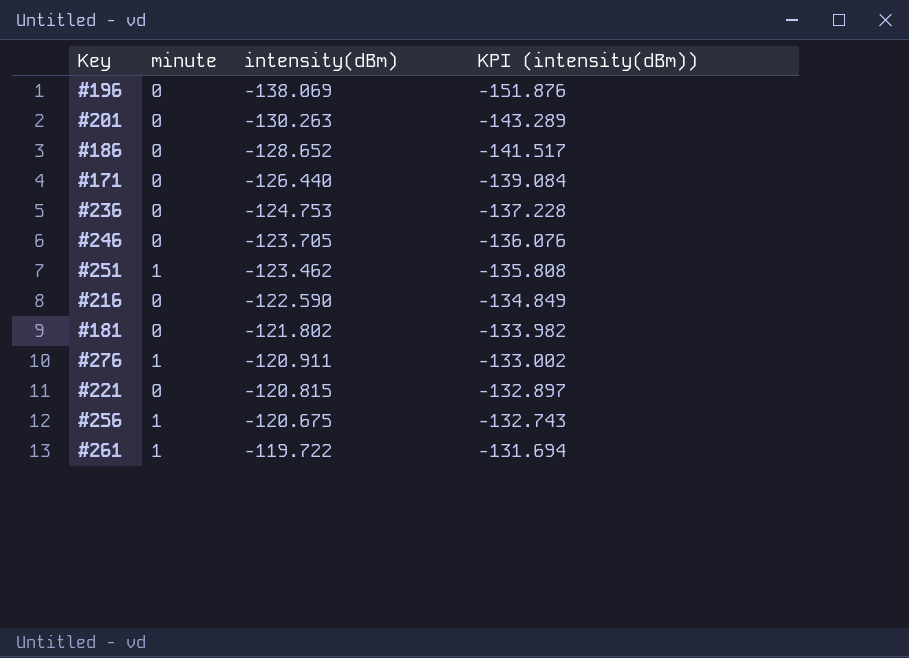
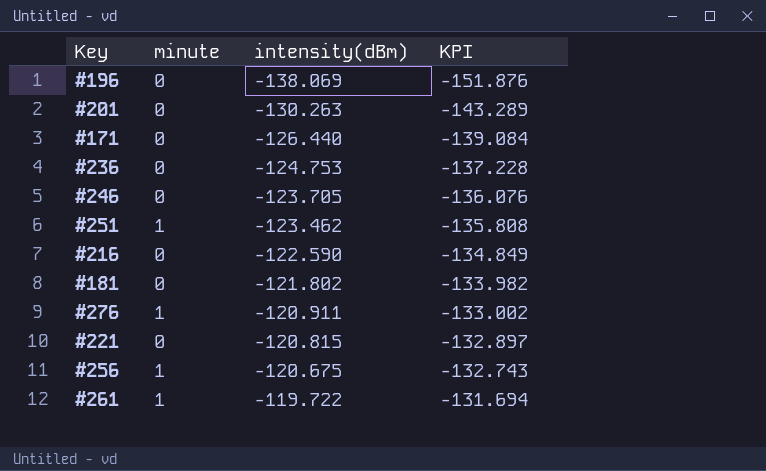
column name: KPI (intensity(dBm)) -> KPI
row #186: 0 | -128.652 | -141.517 -> none

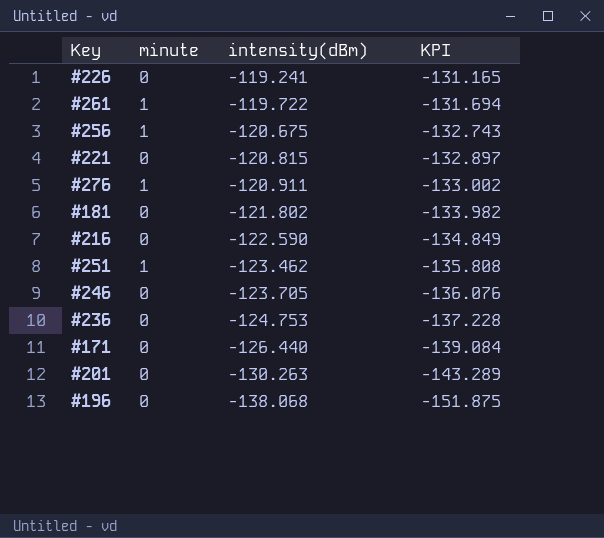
row order: intensity(dBm) ascending -> intensity(dBm) descending
row #226: none -> 0 | -119.241 | -131.165
#196 | intensity(dBm): -138.069 -> -138.068
#196 | KPI: -151.876 -> -151.875

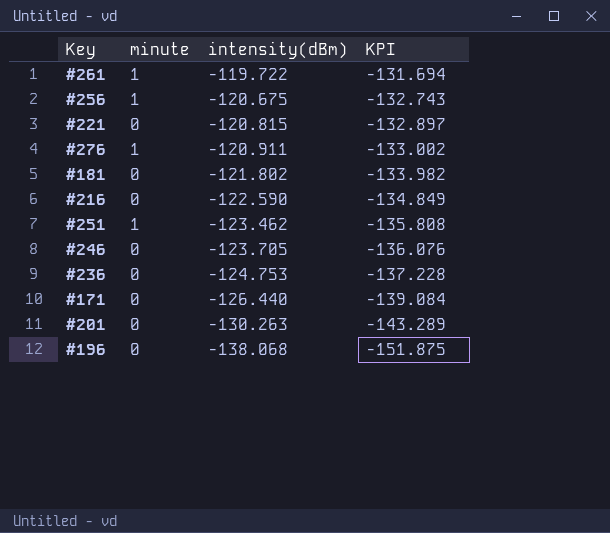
row #226: 0 | -119.241 | -131.165 -> none

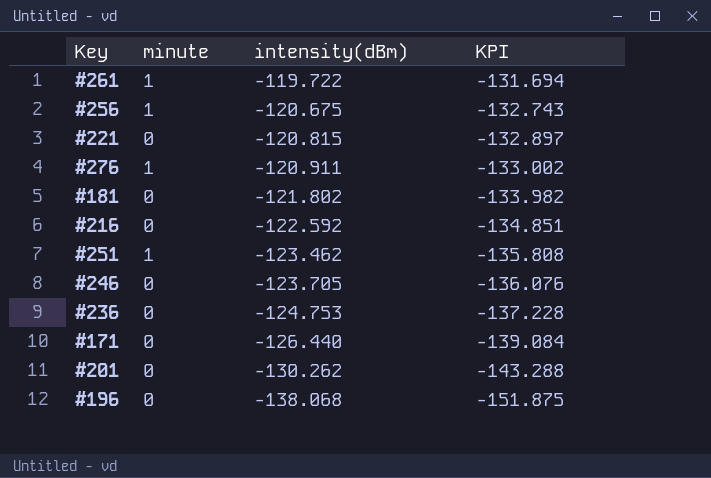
#216 | intensity(dBm): -122.590 -> -122.592
#216 | KPI: -134.849 -> -134.851
#201 | intensity(dBm): -130.263 -> -130.262
#201 | KPI: -143.289 -> -143.288

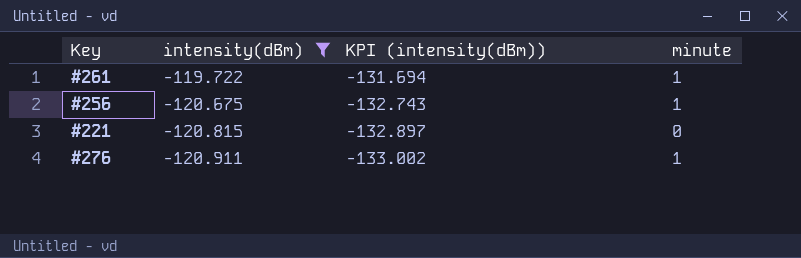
filter: none -> intensity(dBm) >= -120.911
column name: KPI -> KPI (intensity(dBm))
column minute | position: 2 -> 4

